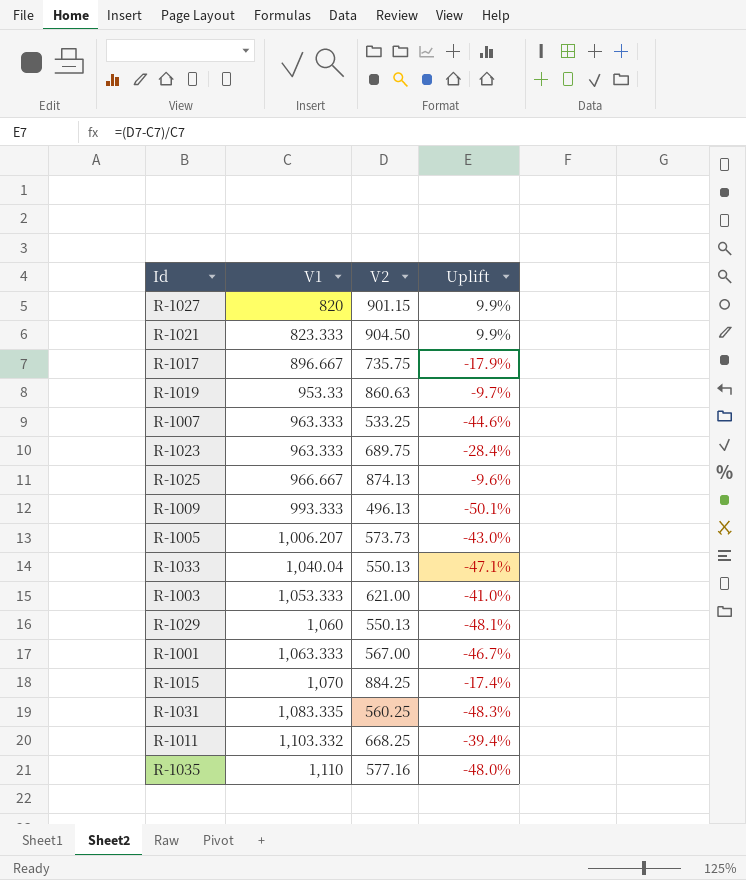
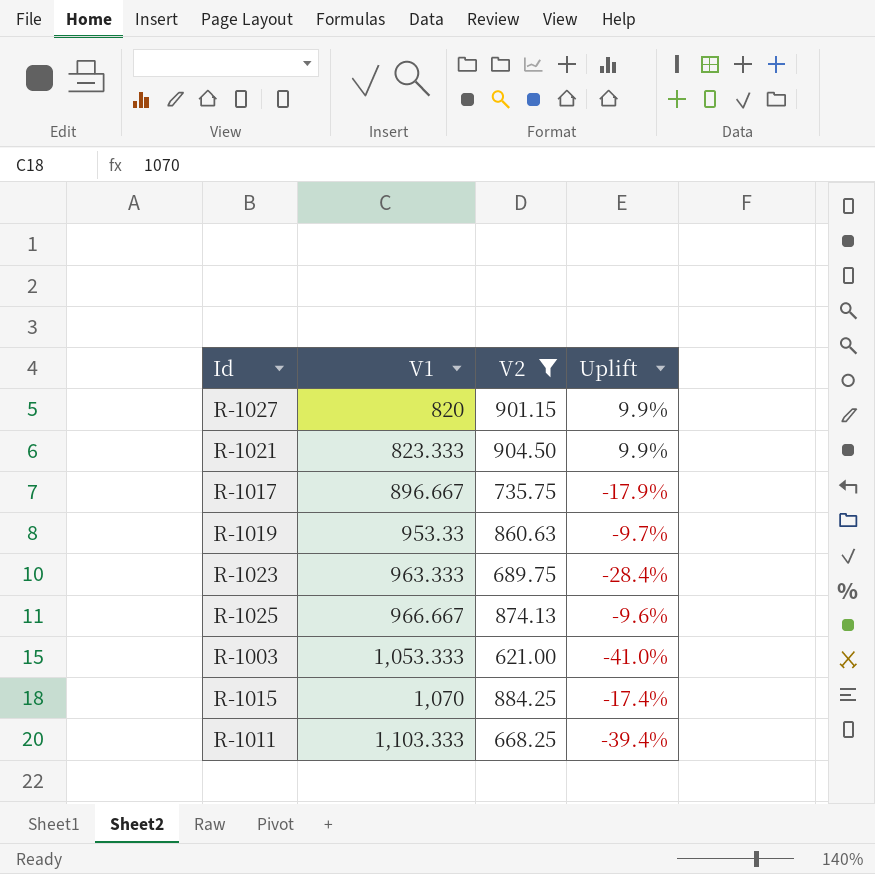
filter: none -> V2 >= 621.00
R-1011 | V1: 1,103.332 -> 1,103.333

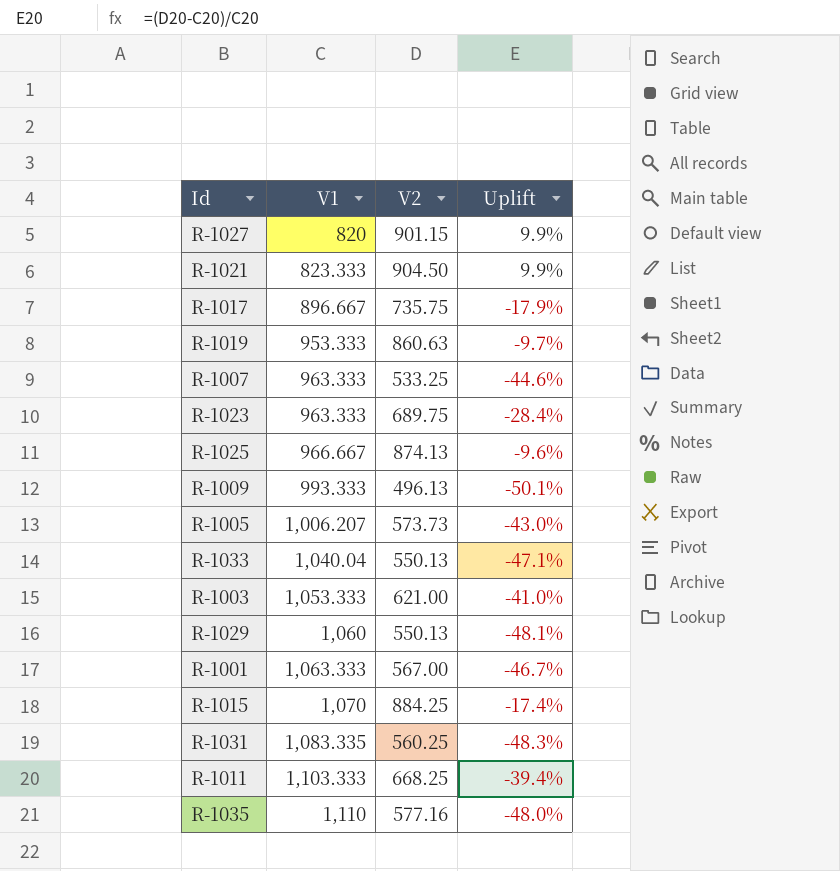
filter: V2 >= 621.00 -> none
R-1019 | V1: 953.33 -> 953.333

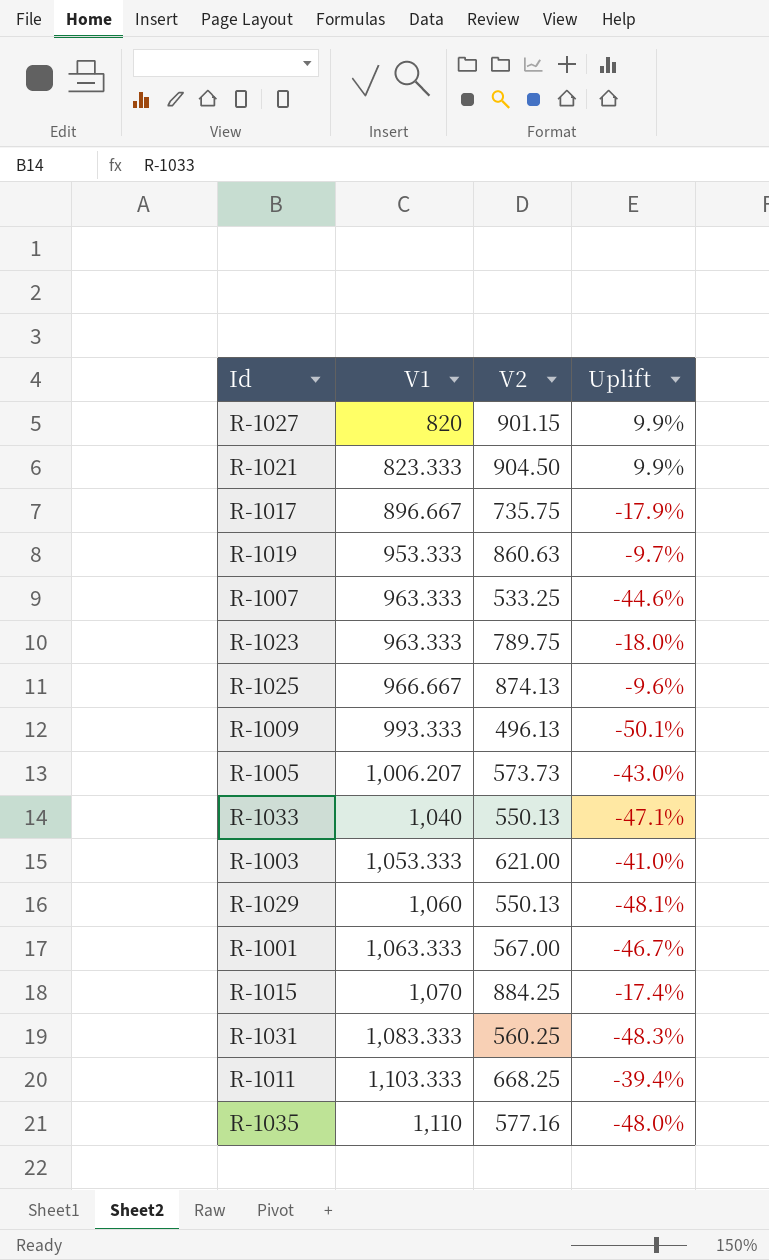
R-1023 | V2: 689.75 -> 789.75
R-1023 | Uplift: -28.4% -> -18.0%
R-1033 | V1: 1,040.04 -> 1,040
R-1031 | V1: 1,083.335 -> 1,083.333

